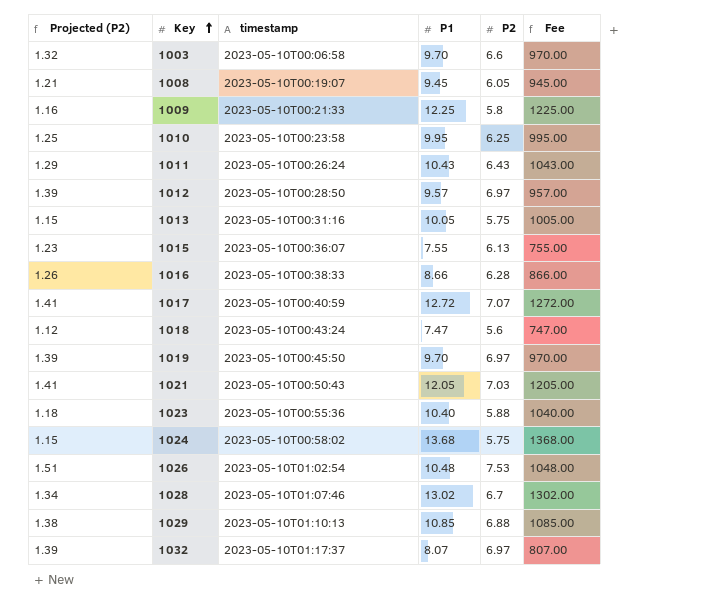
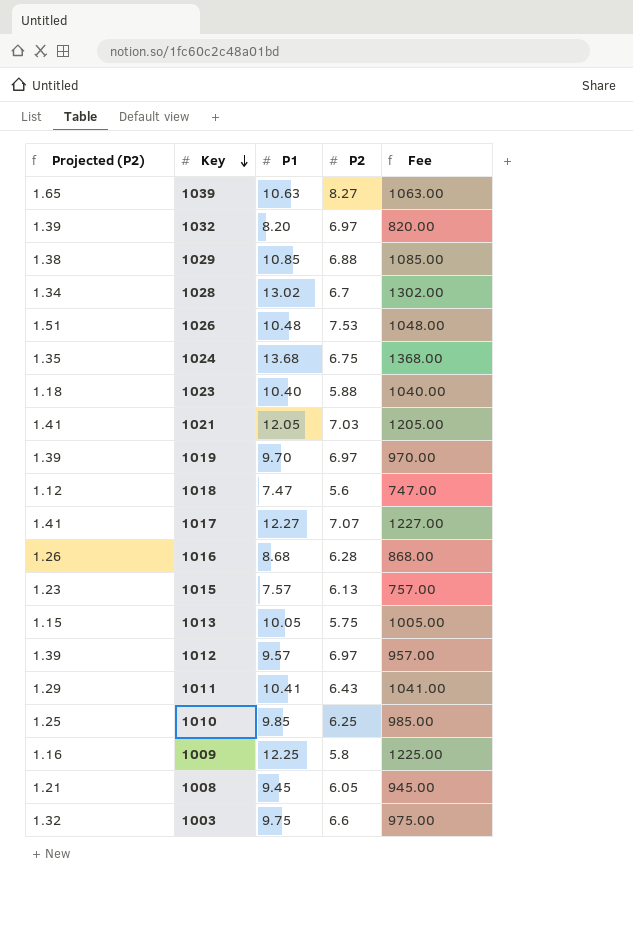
row order: Key ascending -> Key descending
column timestamp | position: 3 -> none
row 1039: none -> 1.65 | 10.63 | 8.27 | 1063.00
1032 | P1: 8.07 -> 8.20
1032 | Fee: 807.00 -> 820.00
1024 | Projected (P2): 1.15 -> 1.35
1024 | P2: 5.75 -> 6.75
1017 | P1: 12.72 -> 12.27
1017 | Fee: 1272.00 -> 1227.00
1016 | P1: 8.66 -> 8.68
1016 | Fee: 866.00 -> 868.00
1015 | P1: 7.55 -> 7.57
1015 | Fee: 755.00 -> 757.00
1011 | P1: 10.43 -> 10.41
1011 | Fee: 1043.00 -> 1041.00
1010 | P1: 9.95 -> 9.85
1010 | Fee: 995.00 -> 985.00
1003 | P1: 9.70 -> 9.75
1003 | Fee: 970.00 -> 975.00

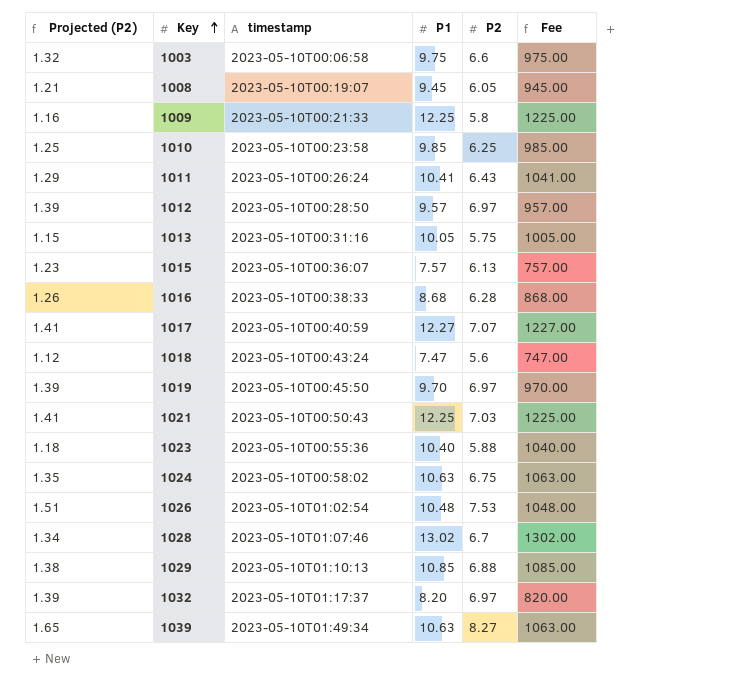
row order: Key descending -> Key ascending
column timestamp | position: none -> 3
1021 | P1: 12.05 -> 12.25
1021 | Fee: 1205.00 -> 1225.00
1024 | P1: 13.68 -> 10.63
1024 | Fee: 1368.00 -> 1063.00

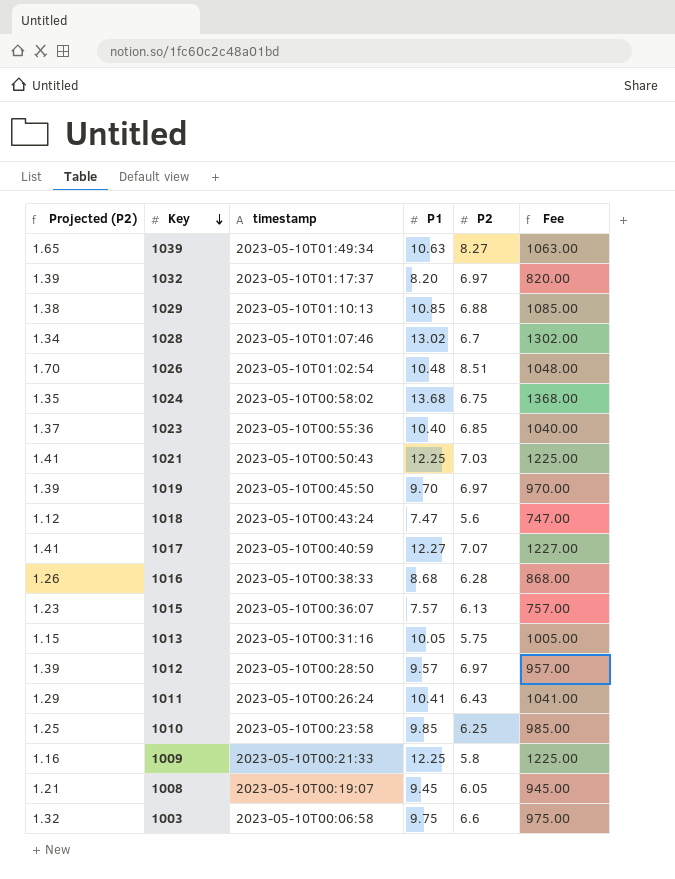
row order: Key ascending -> Key descending
1026 | Projected (P2): 1.51 -> 1.70
1026 | P2: 7.53 -> 8.51
1024 | P1: 10.63 -> 13.68
1024 | Fee: 1063.00 -> 1368.00
1023 | Projected (P2): 1.18 -> 1.37
1023 | P2: 5.88 -> 6.85

